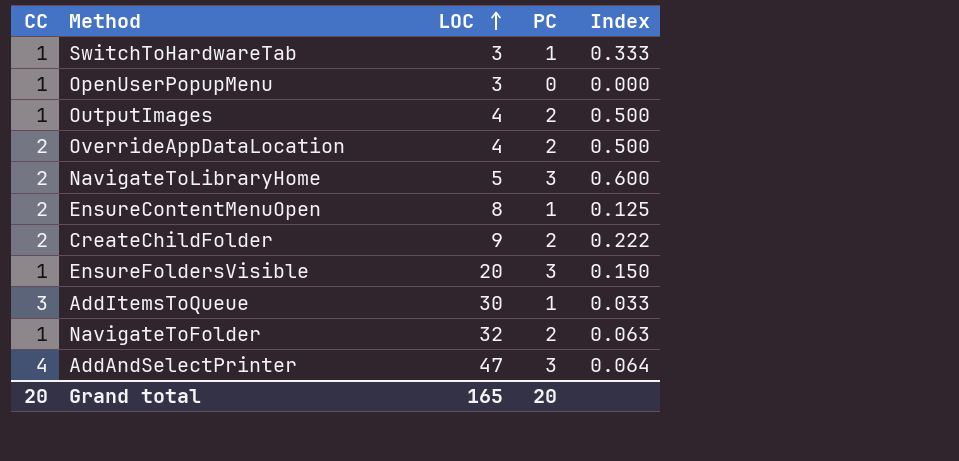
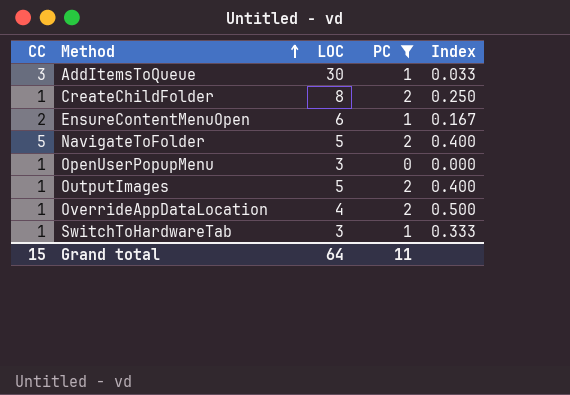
filter: none -> PC != 3
row order: LOC ascending -> Method ascending
CreateChildFolder | CC: 2 -> 1
CreateChildFolder | LOC: 9 -> 8
CreateChildFolder | Index: 0.222 -> 0.250
EnsureContentMenuOpen | LOC: 8 -> 6
EnsureContentMenuOpen | Index: 0.125 -> 0.167
NavigateToFolder | CC: 1 -> 5
NavigateToFolder | LOC: 32 -> 5
NavigateToFolder | Index: 0.063 -> 0.400
OutputImages | LOC: 4 -> 5
OutputImages | Index: 0.500 -> 0.400
OverrideAppDataLocation | CC: 2 -> 1
Grand total | CC: 20 -> 15
Grand total | LOC: 165 -> 64
Grand total | PC: 20 -> 11

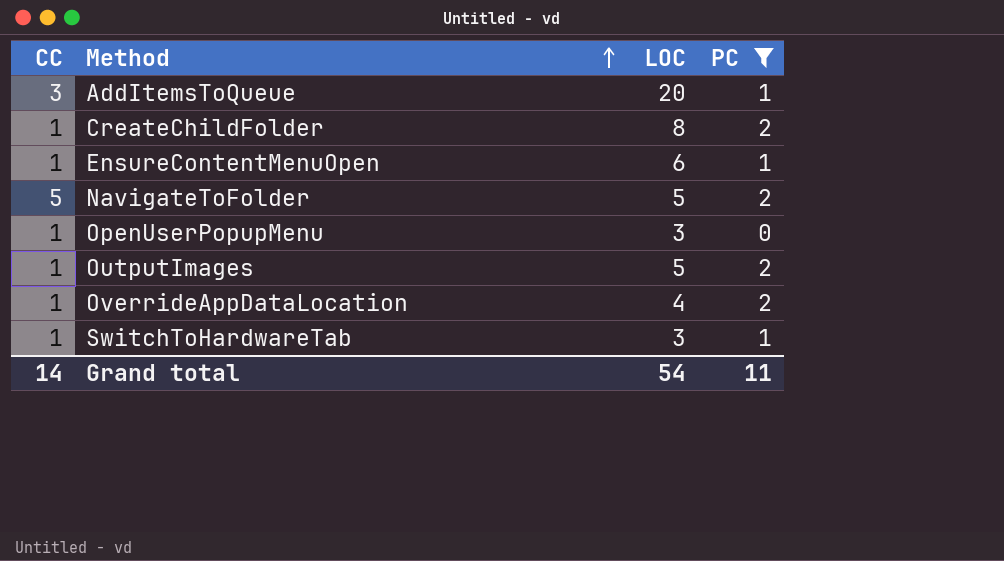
column Index | formula: [PC] / [LOC] -> none
AddItemsToQueue | LOC: 30 -> 20
EnsureContentMenuOpen | CC: 2 -> 1
Grand total | CC: 15 -> 14
Grand total | LOC: 64 -> 54

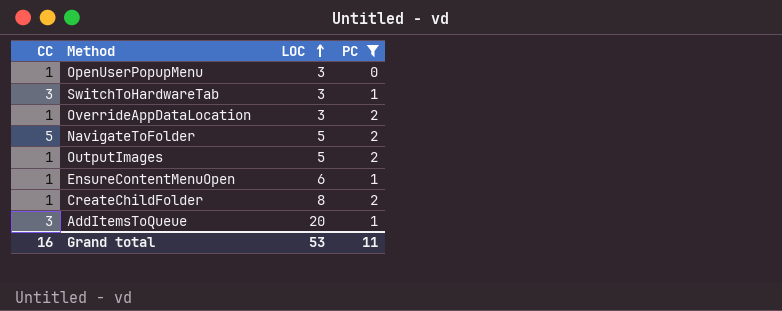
row order: Method ascending -> LOC ascending
SwitchToHardwareTab | CC: 1 -> 3
OverrideAppDataLocation | LOC: 4 -> 3
Grand total | CC: 14 -> 16
Grand total | LOC: 54 -> 53

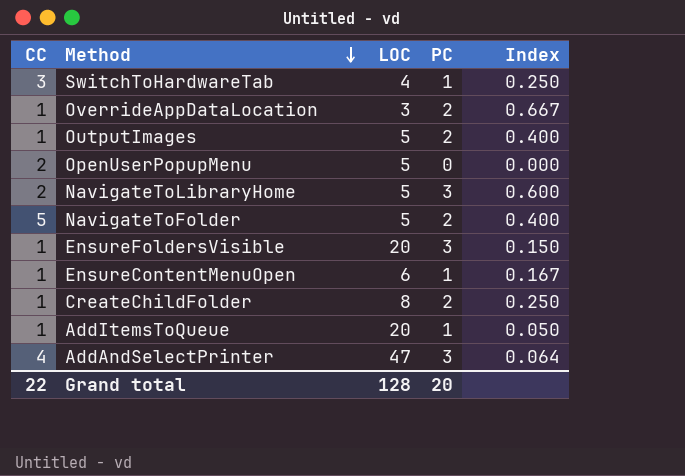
filter: PC != 3 -> none
row order: LOC ascending -> Method descending
column Index | formula: none -> [PC] / [LOC]
SwitchToHardwareTab | LOC: 3 -> 4
OpenUserPopupMenu | CC: 1 -> 2
OpenUserPopupMenu | LOC: 3 -> 5
AddItemsToQueue | CC: 3 -> 1
Grand total | CC: 16 -> 22
Grand total | LOC: 53 -> 128
Grand total | PC: 11 -> 20

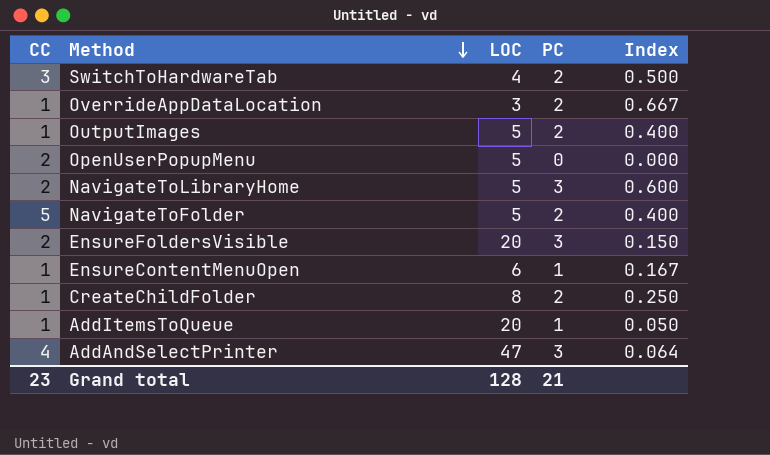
SwitchToHardwareTab | PC: 1 -> 2
SwitchToHardwareTab | Index: 0.250 -> 0.500
EnsureFoldersVisible | CC: 1 -> 2
Grand total | CC: 22 -> 23
Grand total | PC: 20 -> 21

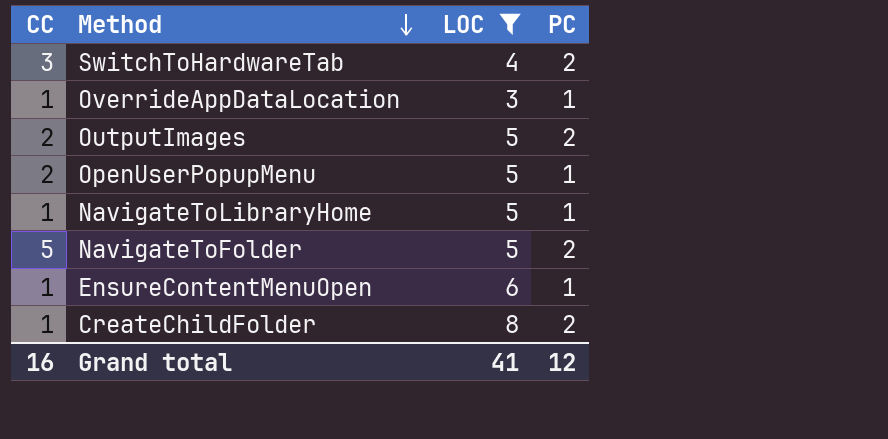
filter: none -> LOC <= 8
column Index | formula: [PC] / [LOC] -> none
OverrideAppDataLocation | PC: 2 -> 1
OutputImages | CC: 1 -> 2
OpenUserPopupMenu | PC: 0 -> 1
NavigateToLibraryHome | CC: 2 -> 1
NavigateToLibraryHome | PC: 3 -> 1
Grand total | CC: 23 -> 16
Grand total | LOC: 128 -> 41
Grand total | PC: 21 -> 12

